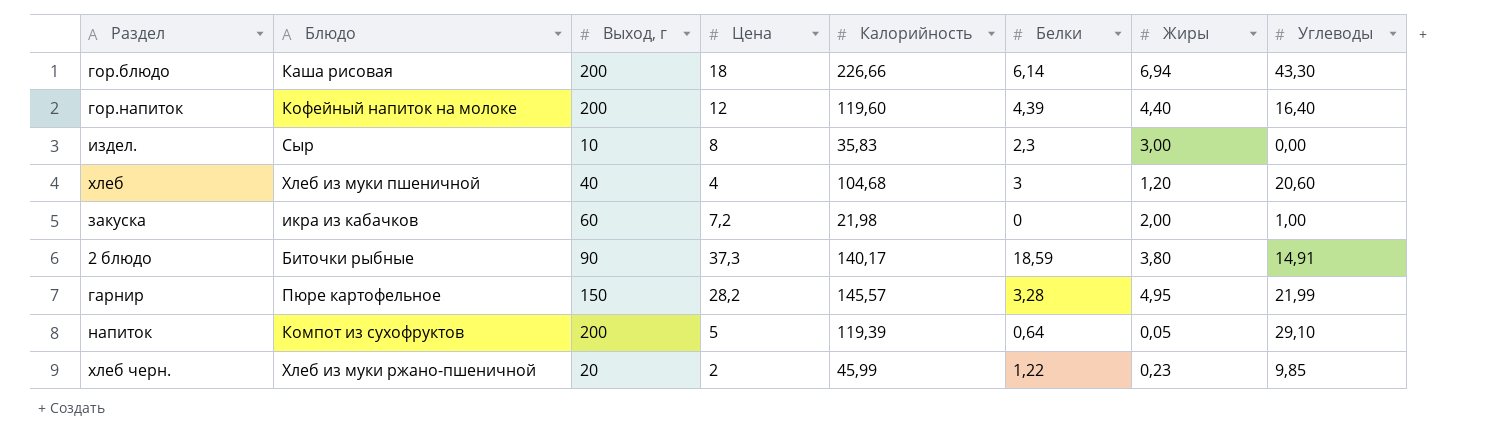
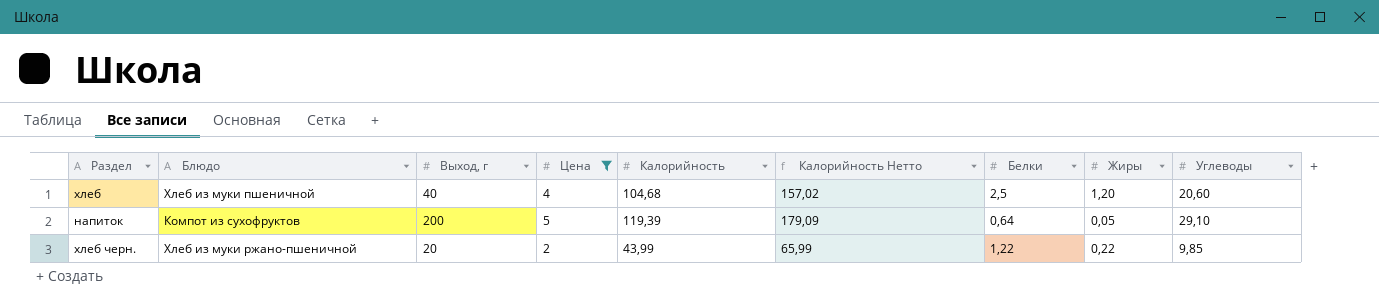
filter: none -> Цена <= 5
column Калорийность Нетто | formula: none -> [Калорийность] * 1,5
хлеб | Белки: 3 -> 2,5
хлеб черн. | Калорийность: 45,99 -> 43,99
хлеб черн. | Жиры: 0,23 -> 0,22

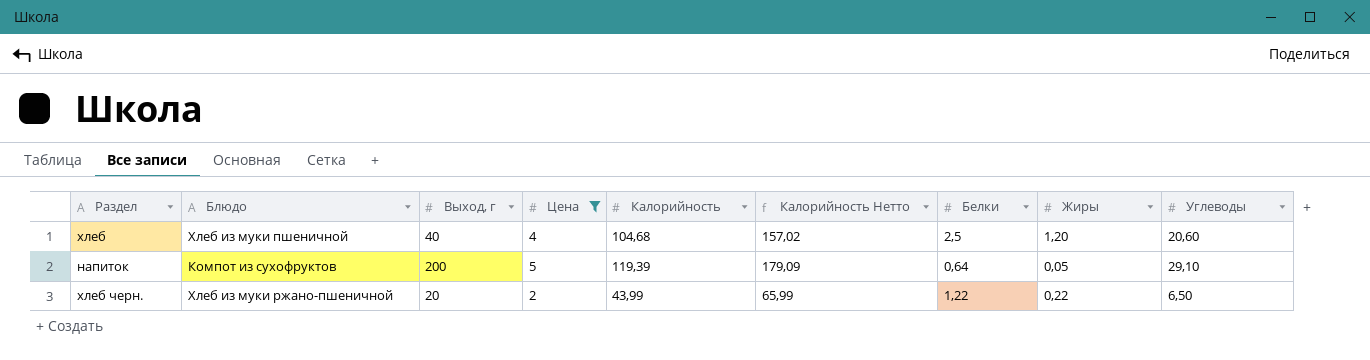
хлеб черн. | Углеводы: 9,85 -> 6,50

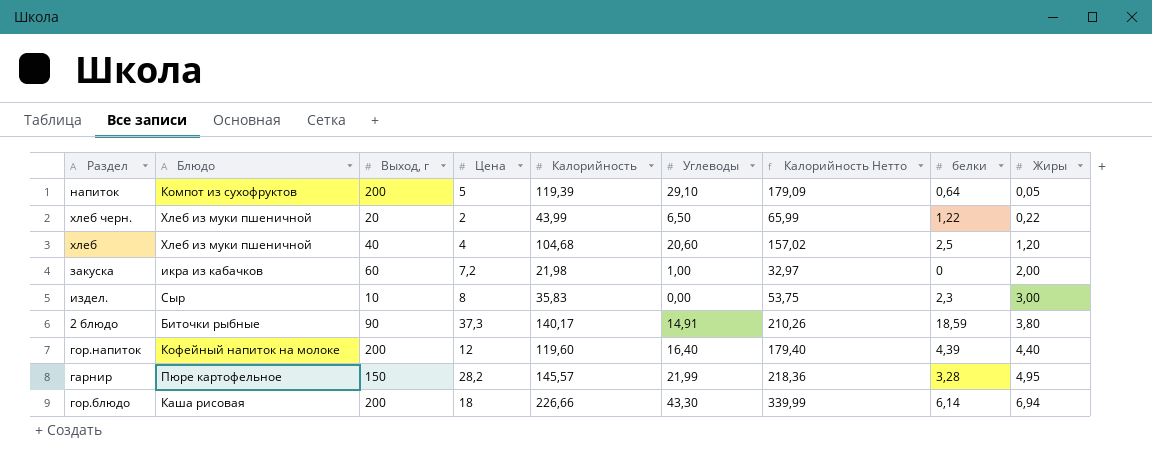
filter: Цена <= 5 -> none
row order: none -> Жиры ascending
column Углеводы | position: 9 -> 6
column name: Белки -> белки
хлеб черн. | Блюдо: Хлеб из муки ржано-пшеничной -> Хлеб из муки пшеничной

